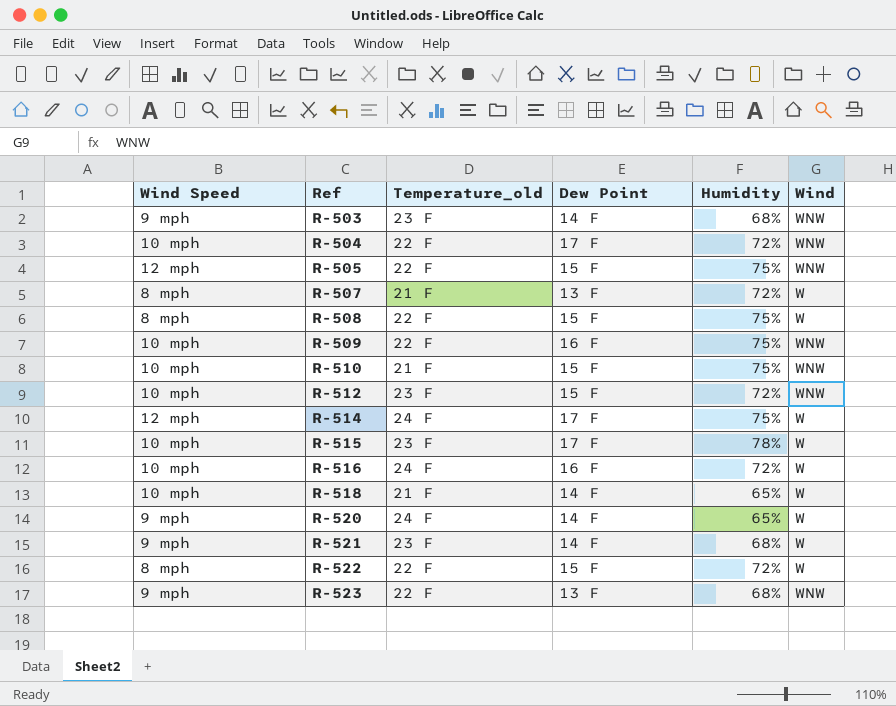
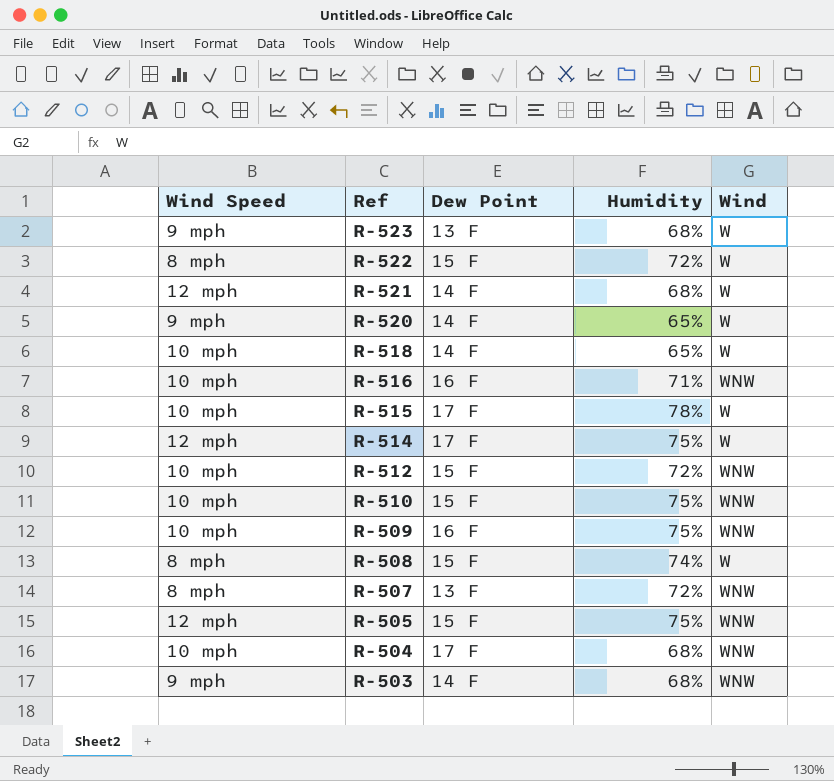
row order: Ref ascending -> Ref descending
column Temperature_old | position: 3 -> none
R-523 | Wind: WNW -> W
R-521 | Wind Speed: 9 mph -> 12 mph
R-516 | Humidity: 72% -> 71%
R-516 | Wind: W -> WNW
R-508 | Humidity: 75% -> 74%
R-507 | Wind: W -> WNW
R-504 | Humidity: 72% -> 68%

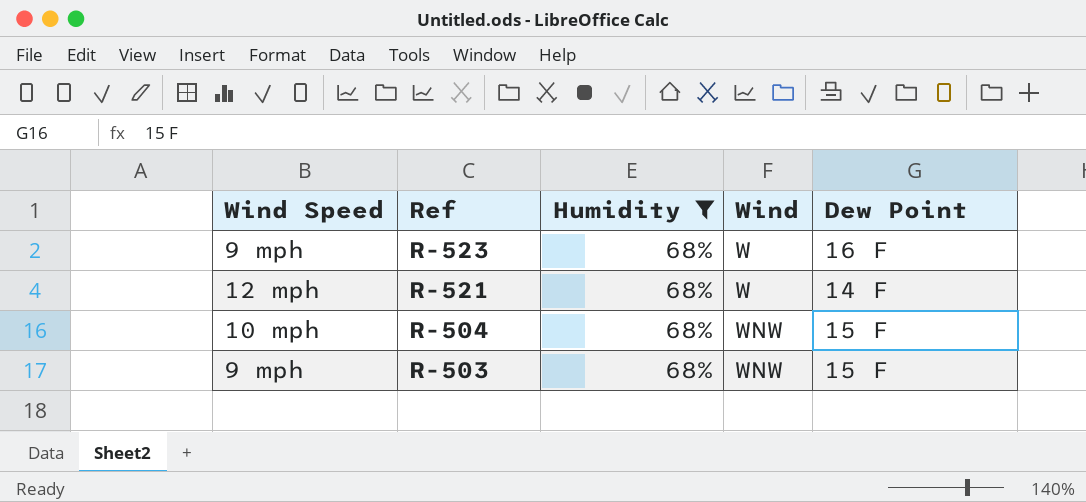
filter: none -> Humidity = 68%
column Dew Point | position: 3 -> 5
R-523 | Dew Point: 13 F -> 16 F
R-504 | Dew Point: 17 F -> 15 F
R-503 | Dew Point: 14 F -> 15 F

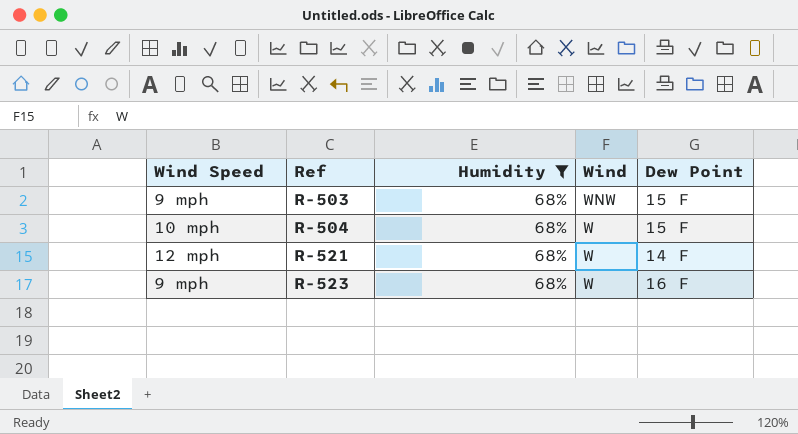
row order: Ref descending -> Ref ascending
R-504 | Wind: WNW -> W

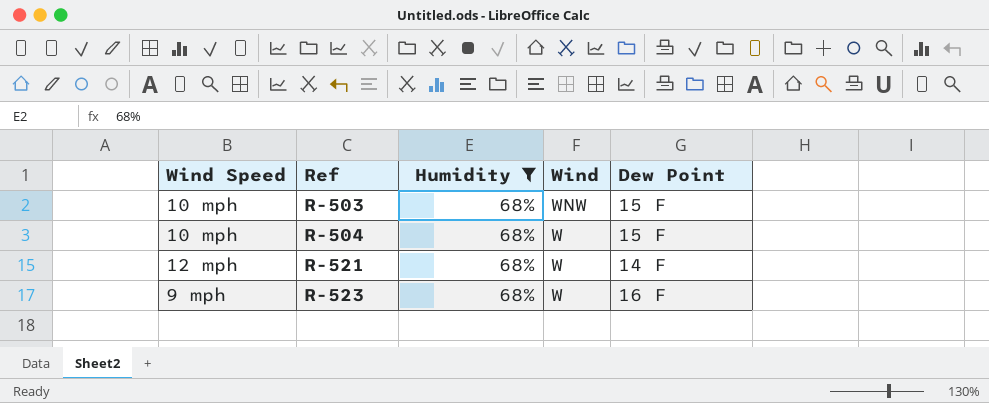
R-503 | Wind Speed: 9 mph -> 10 mph

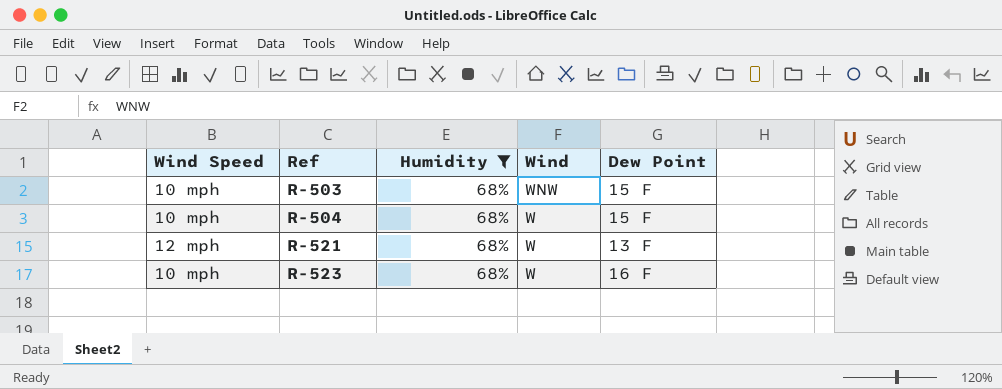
R-521 | Dew Point: 14 F -> 13 F
R-523 | Wind Speed: 9 mph -> 10 mph

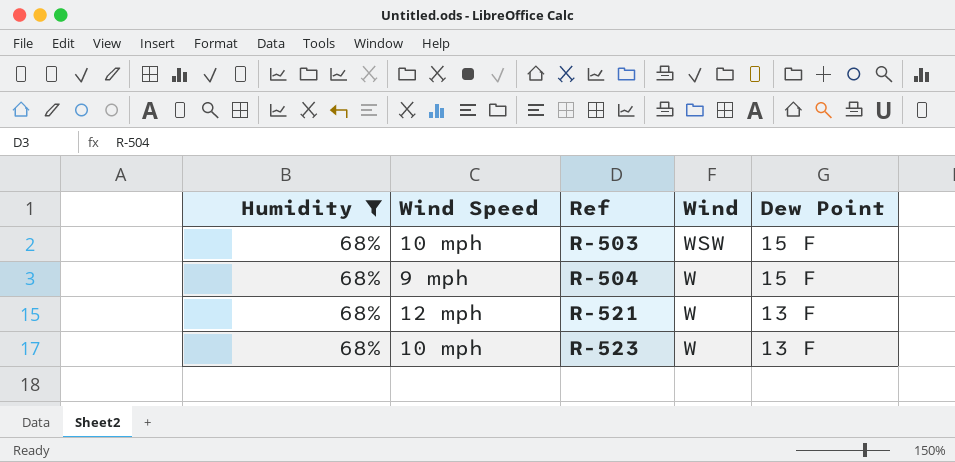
column Humidity | position: 3 -> 1
R-503 | Wind: WNW -> WSW
R-504 | Wind Speed: 10 mph -> 9 mph
R-523 | Dew Point: 16 F -> 13 F

